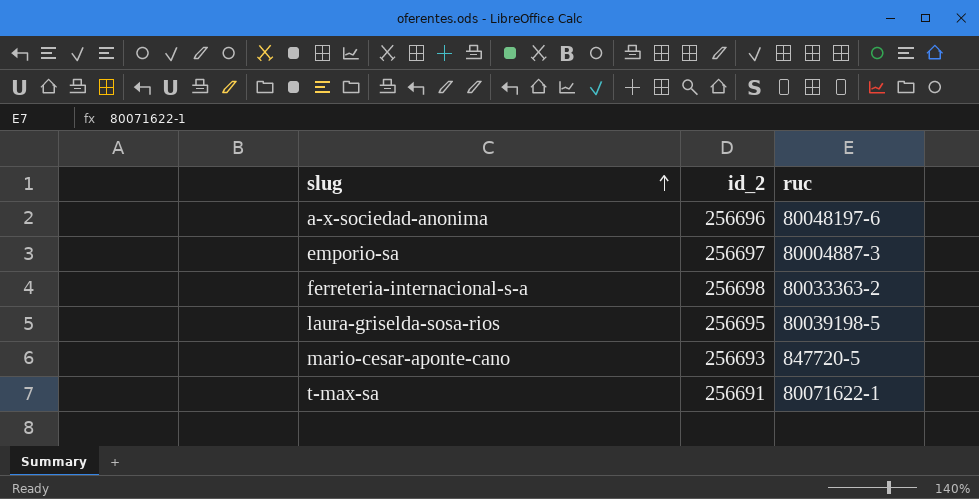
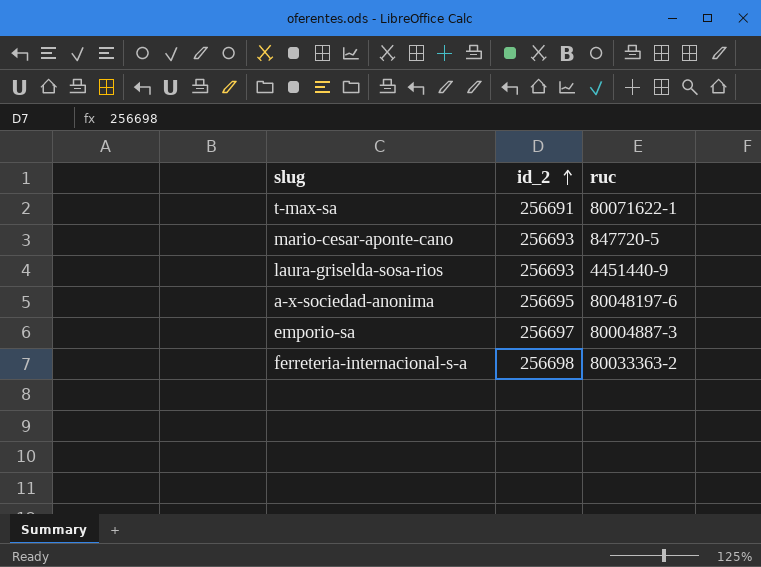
row order: slug ascending -> id_2 ascending
laura-griselda-sosa-rios | id_2: 256695 -> 256693
laura-griselda-sosa-rios | ruc: 80039198-5 -> 4451440-9
a-x-sociedad-anonima | id_2: 256696 -> 256695

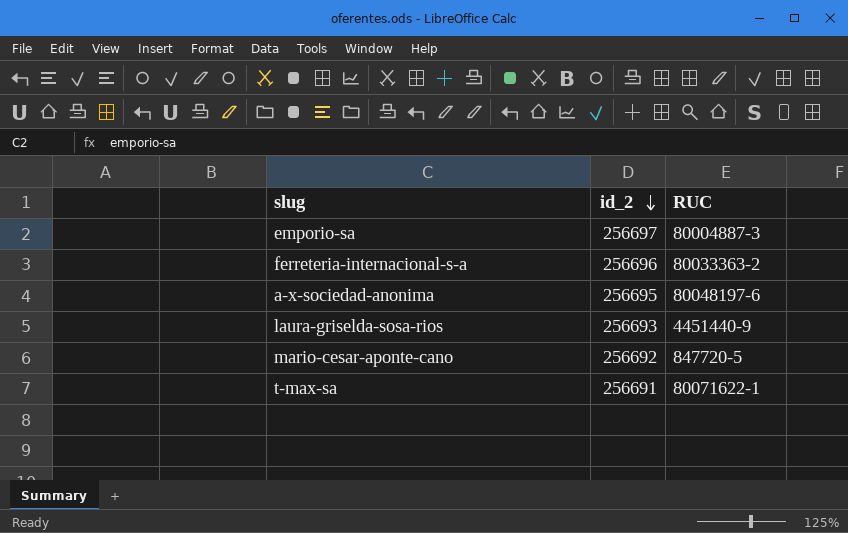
row order: id_2 ascending -> id_2 descending
column name: ruc -> RUC
ferreteria-internacional-s-a | id_2: 256698 -> 256696
mario-cesar-aponte-cano | id_2: 256693 -> 256692

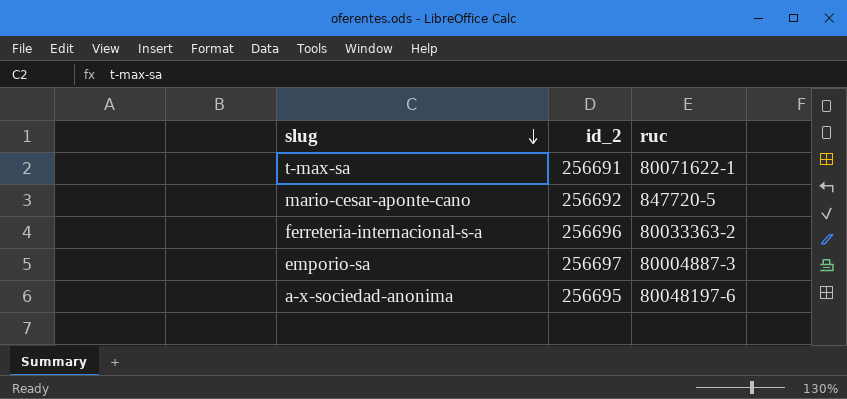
row order: id_2 descending -> slug descending
column name: RUC -> ruc
row laura-griselda-sosa-rios: 256693 | 4451440-9 -> none

